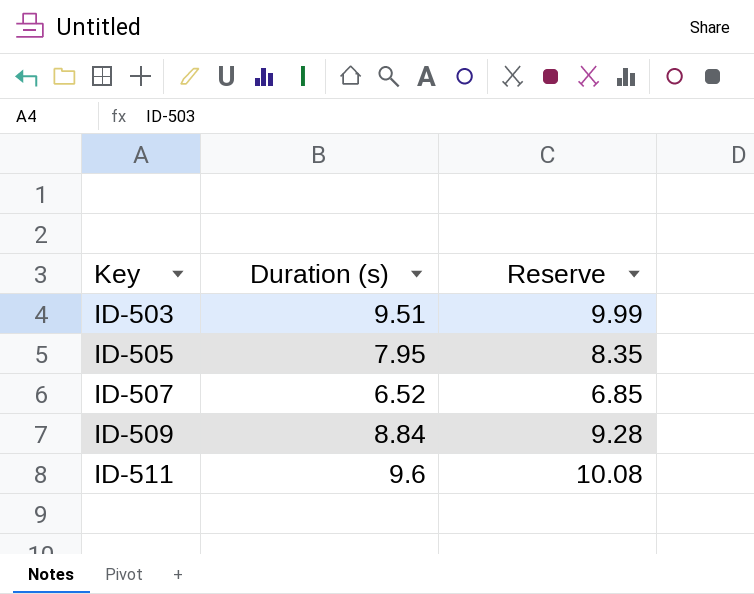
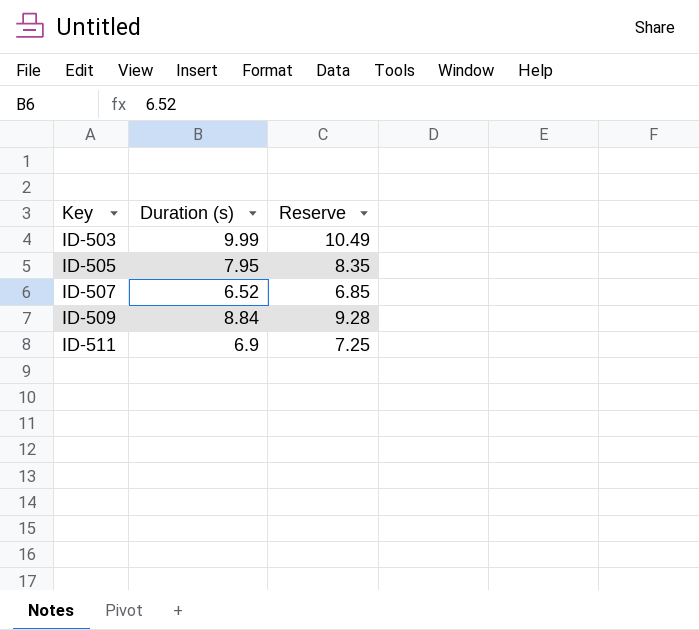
ID-503 | Duration (s): 9.51 -> 9.99
ID-503 | Reserve: 9.99 -> 10.49
ID-511 | Duration (s): 9.6 -> 6.9
ID-511 | Reserve: 10.08 -> 7.25

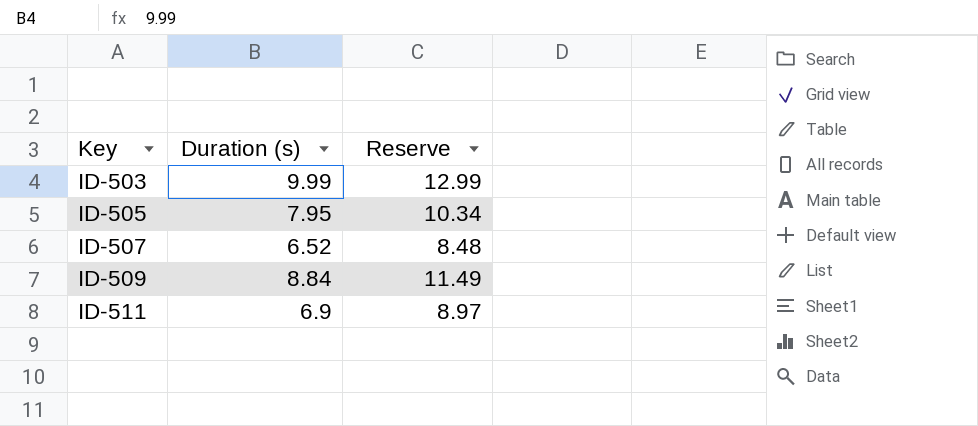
column Reserve | formula: [Duration (s)] * 1.05 -> [Duration (s)] * 1.3

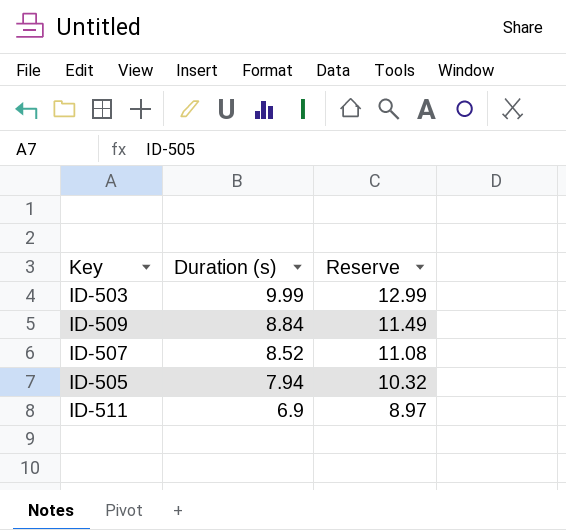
row order: Key ascending -> Duration (s) descending
ID-507 | Duration (s): 6.52 -> 8.52
ID-507 | Reserve: 8.48 -> 11.08
ID-505 | Duration (s): 7.95 -> 7.94
ID-505 | Reserve: 10.34 -> 10.32

